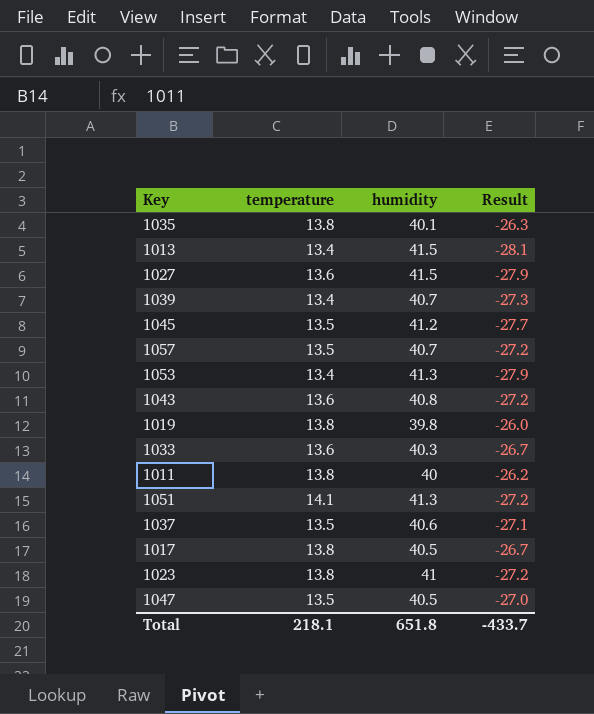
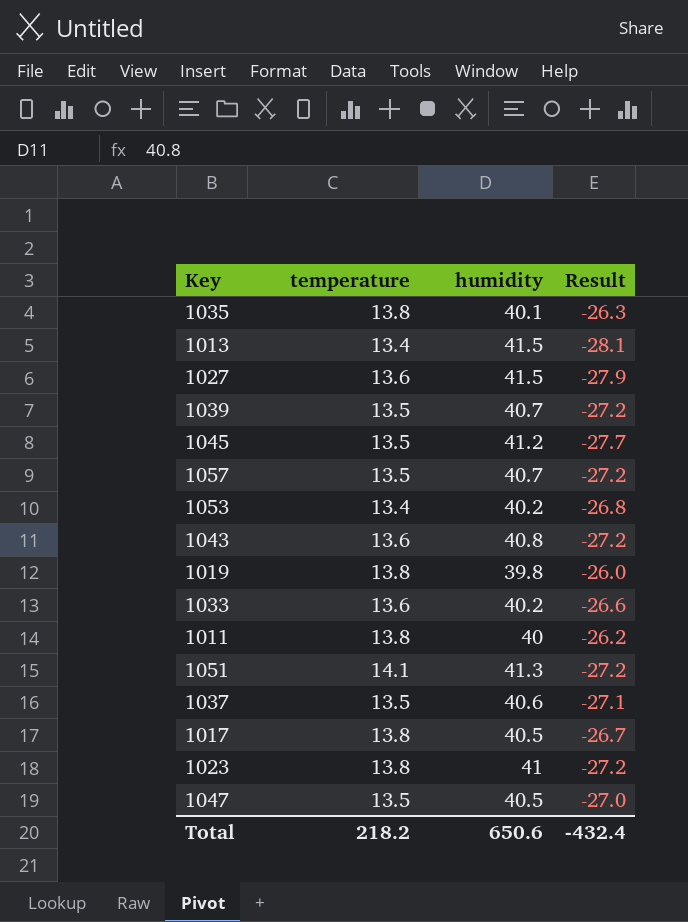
1039 | temperature: 13.4 -> 13.5
1039 | Result: -27.3 -> -27.2
1053 | humidity: 41.3 -> 40.2
1053 | Result: -27.9 -> -26.8
1033 | humidity: 40.3 -> 40.2
1033 | Result: -26.7 -> -26.6
Total | temperature: 218.1 -> 218.2
Total | humidity: 651.8 -> 650.6
Total | Result: -433.7 -> -432.4

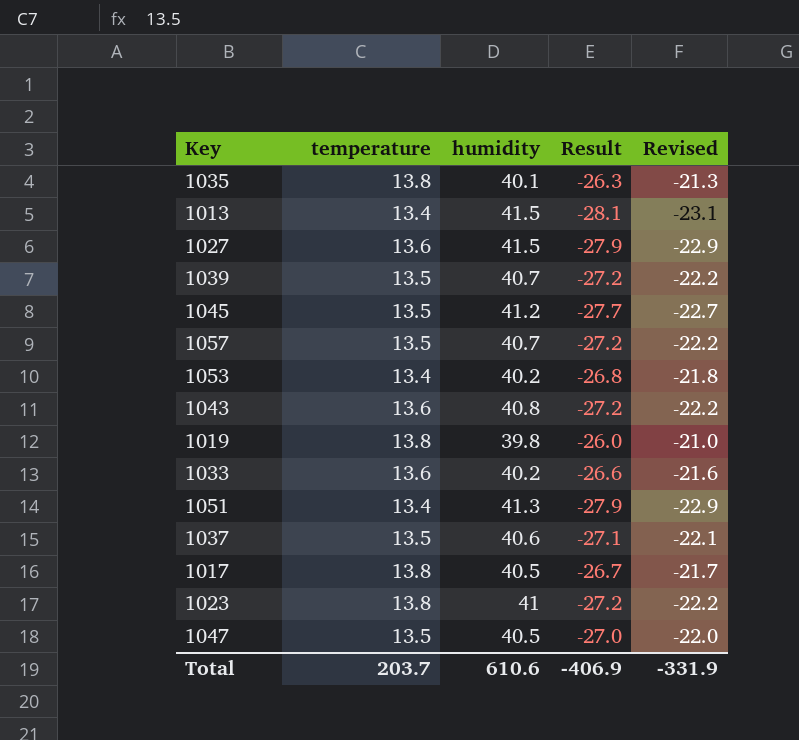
column Revised | formula: none -> [Result] + 5
row 1011: 13.8 | 40 | -26.2 -> none
1051 | temperature: 14.1 -> 13.4
1051 | Result: -27.2 -> -27.9
Total | temperature: 218.2 -> 203.7
Total | humidity: 650.6 -> 610.6
Total | Result: -432.4 -> -406.9

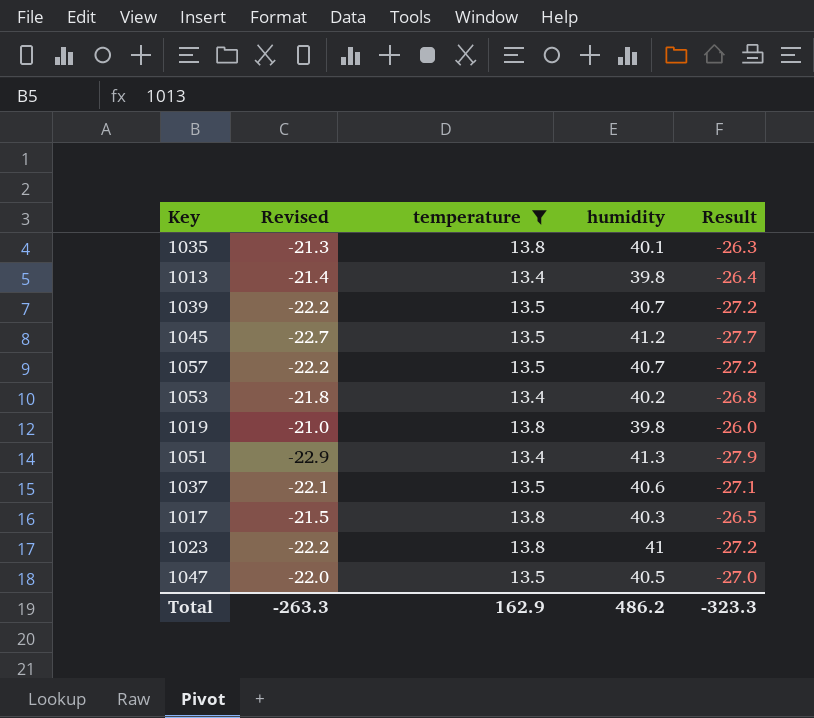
filter: none -> temperature != 13.6
column Revised | position: 5 -> 2
1013 | Revised: -23.1 -> -21.4
1013 | humidity: 41.5 -> 39.8
1013 | Result: -28.1 -> -26.4
1017 | Revised: -21.7 -> -21.5
1017 | humidity: 40.5 -> 40.3
1017 | Result: -26.7 -> -26.5
Total | Revised: -331.9 -> -263.3
Total | temperature: 203.7 -> 162.9
Total | humidity: 610.6 -> 486.2
Total | Result: -406.9 -> -323.3

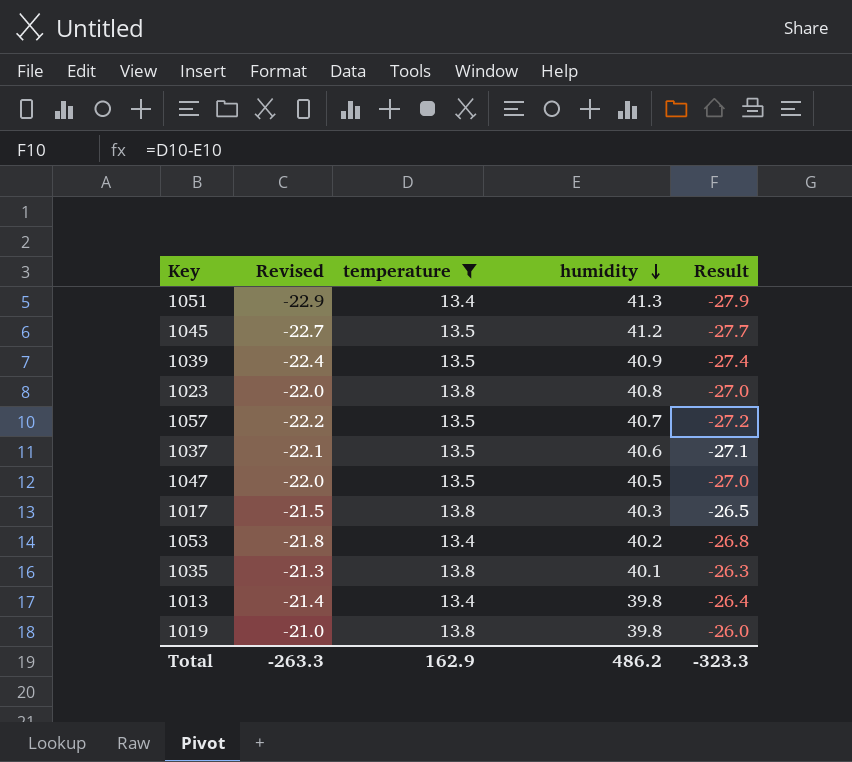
row order: none -> humidity descending
1039 | Revised: -22.2 -> -22.4
1039 | humidity: 40.7 -> 40.9
1039 | Result: -27.2 -> -27.4
1023 | Revised: -22.2 -> -22.0
1023 | humidity: 41 -> 40.8
1023 | Result: -27.2 -> -27.0

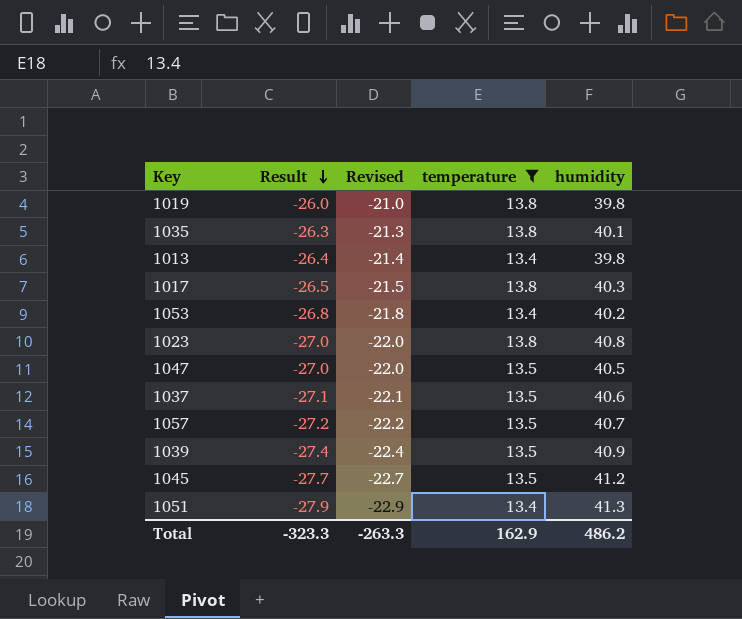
row order: humidity descending -> Result descending
column Result | position: 5 -> 2

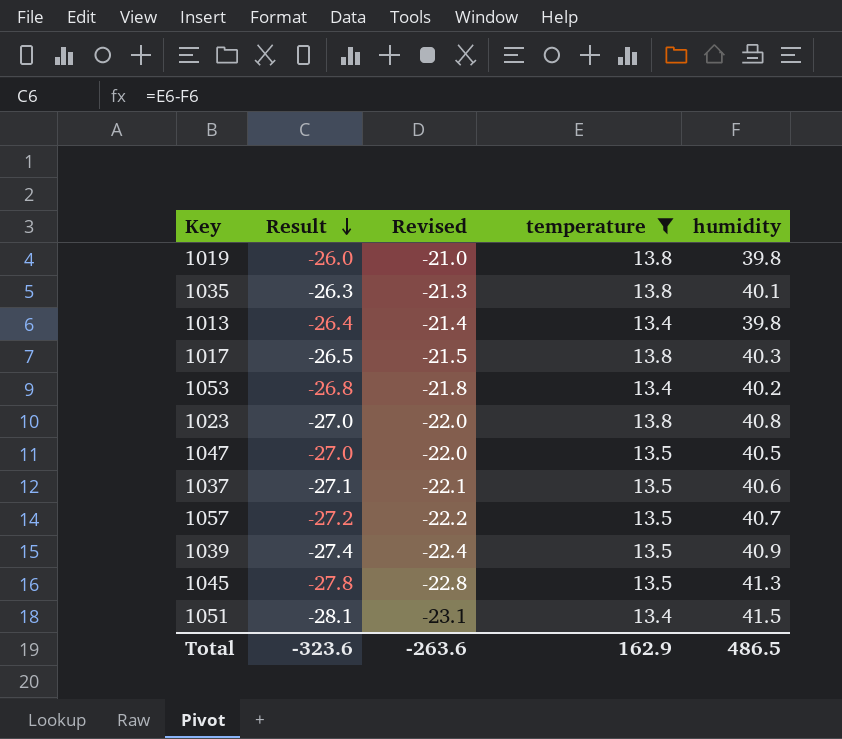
1045 | Result: -27.7 -> -27.8
1045 | Revised: -22.7 -> -22.8
1045 | humidity: 41.2 -> 41.3
1051 | Result: -27.9 -> -28.1
1051 | Revised: -22.9 -> -23.1
1051 | humidity: 41.3 -> 41.5
Total | Result: -323.3 -> -323.6
Total | Revised: -263.3 -> -263.6
Total | humidity: 486.2 -> 486.5

